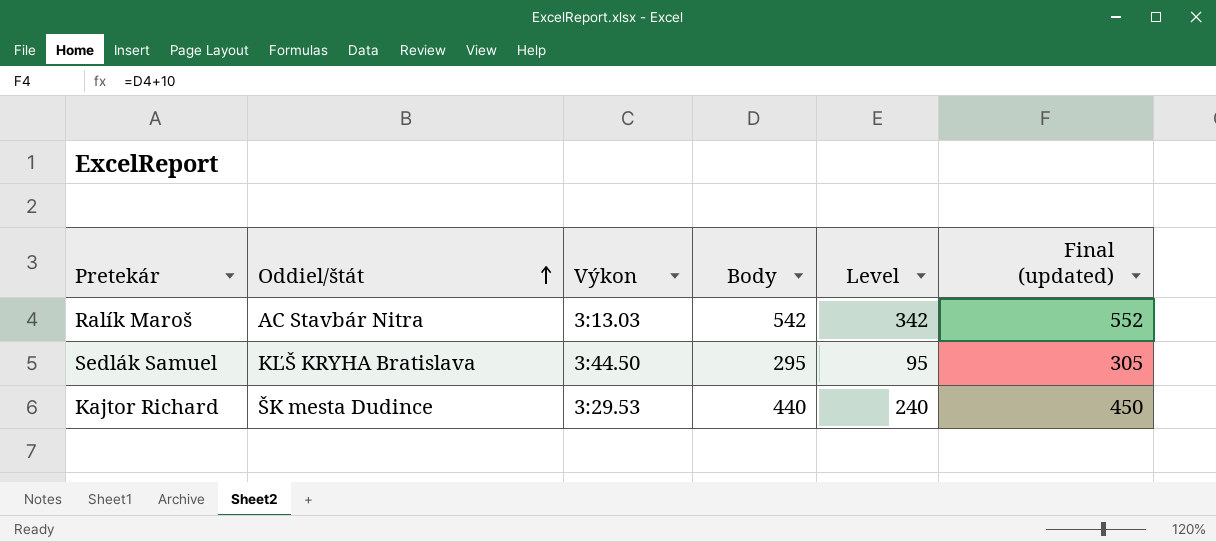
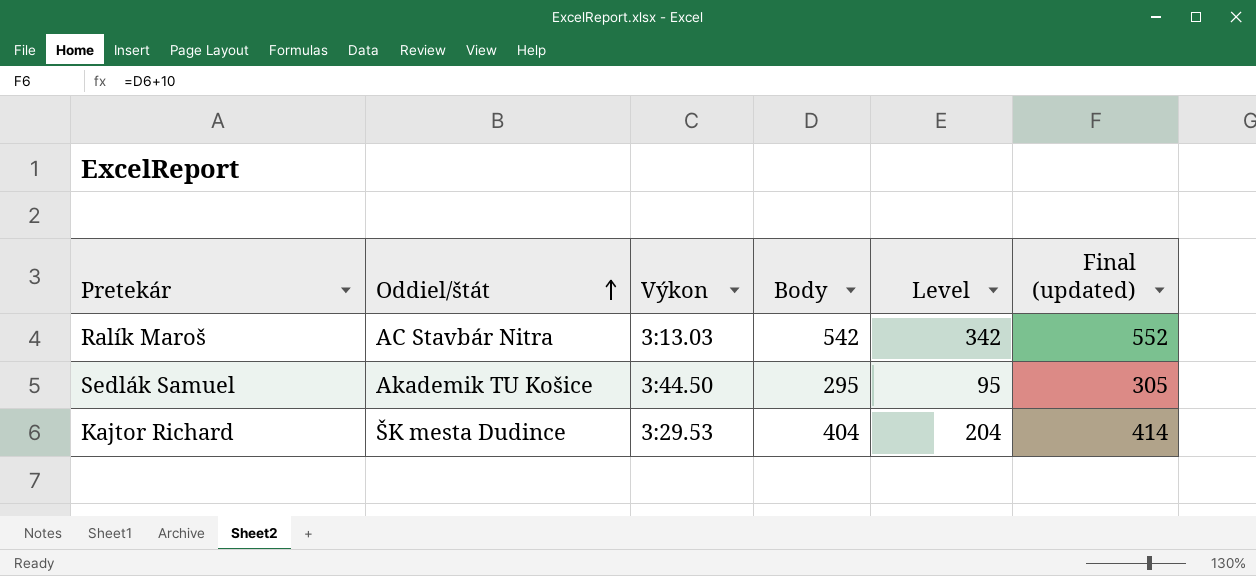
Sedlák Samuel | Oddiel/štát: KĽŠ KRYHA Bratislava -> Akademik TU Košice
Kajtor Richard | Body: 440 -> 404
Kajtor Richard | Level: 240 -> 204
Kajtor Richard | Final (updated): 450 -> 414

